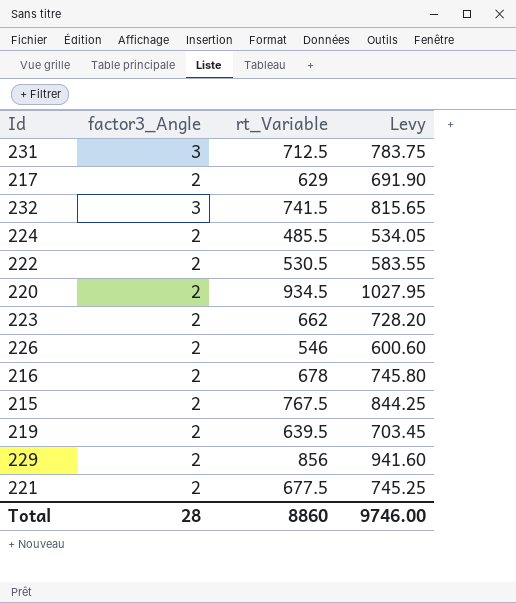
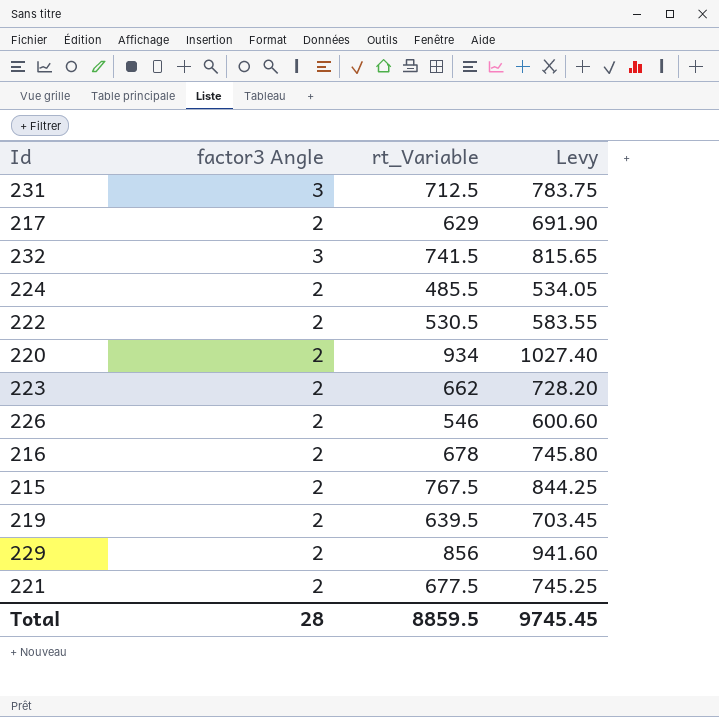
column name: factor3_Angle -> factor3 Angle
220 | rt_Variable: 934.5 -> 934
220 | Levy: 1027.95 -> 1027.40
Total | rt_Variable: 8860 -> 8859.5
Total | Levy: 9746.00 -> 9745.45

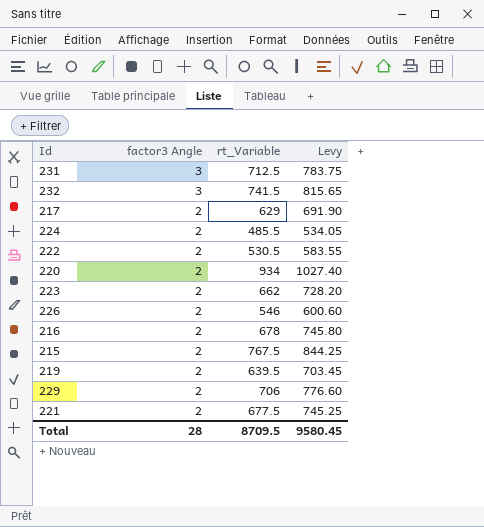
row order: none -> factor3 Angle descending
229 | rt_Variable: 856 -> 706
229 | Levy: 941.60 -> 776.60
Total | rt_Variable: 8859.5 -> 8709.5
Total | Levy: 9745.45 -> 9580.45

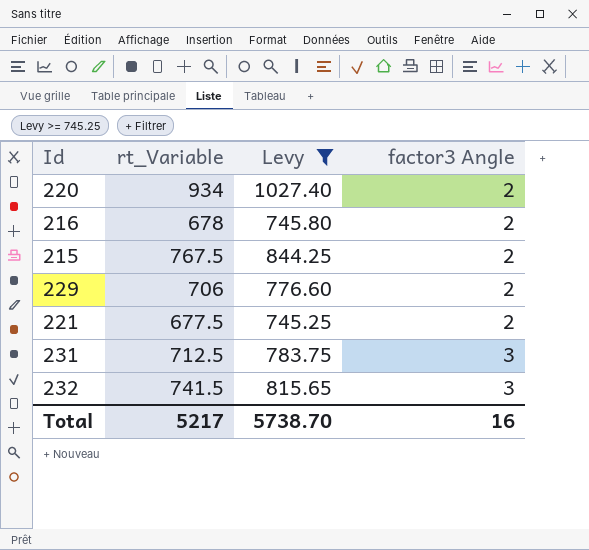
filter: none -> Levy >= 745.25
row order: factor3 Angle descending -> factor3 Angle ascending
column factor3 Angle | position: 2 -> 4
Total | rt_Variable: 8709.5 -> 5217
Total | Levy: 9580.45 -> 5738.70
Total | factor3 Angle: 28 -> 16

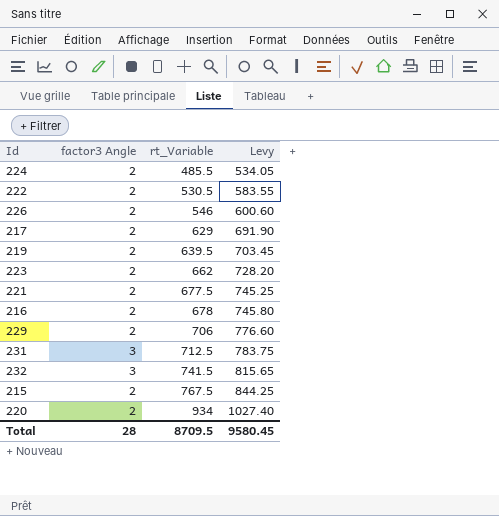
filter: Levy >= 745.25 -> none
row order: factor3 Angle ascending -> rt_Variable ascending
column factor3 Angle | position: 4 -> 2
Total | factor3 Angle: 16 -> 28
Total | rt_Variable: 5217 -> 8709.5
Total | Levy: 5738.70 -> 9580.45

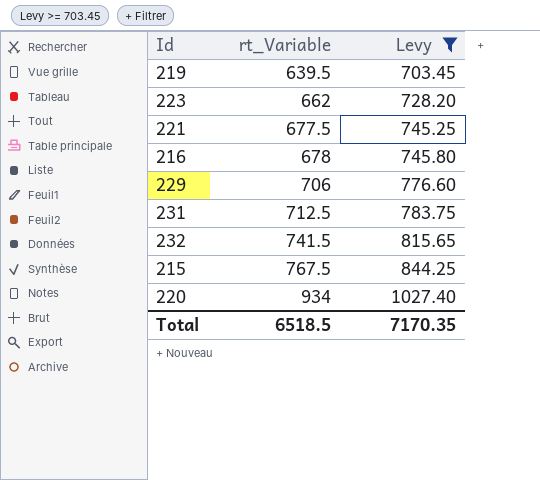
filter: none -> Levy >= 703.45
column factor3 Angle | position: 2 -> none
Total | rt_Variable: 8709.5 -> 6518.5
Total | Levy: 9580.45 -> 7170.35

